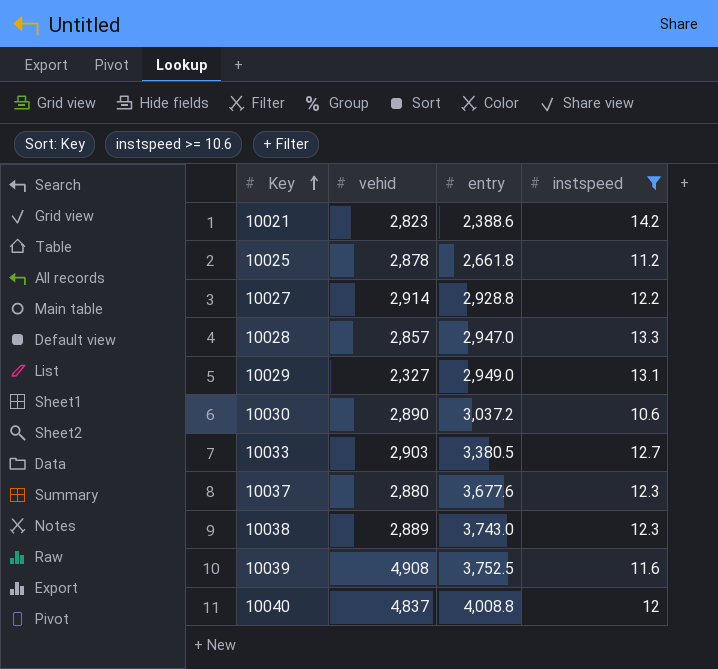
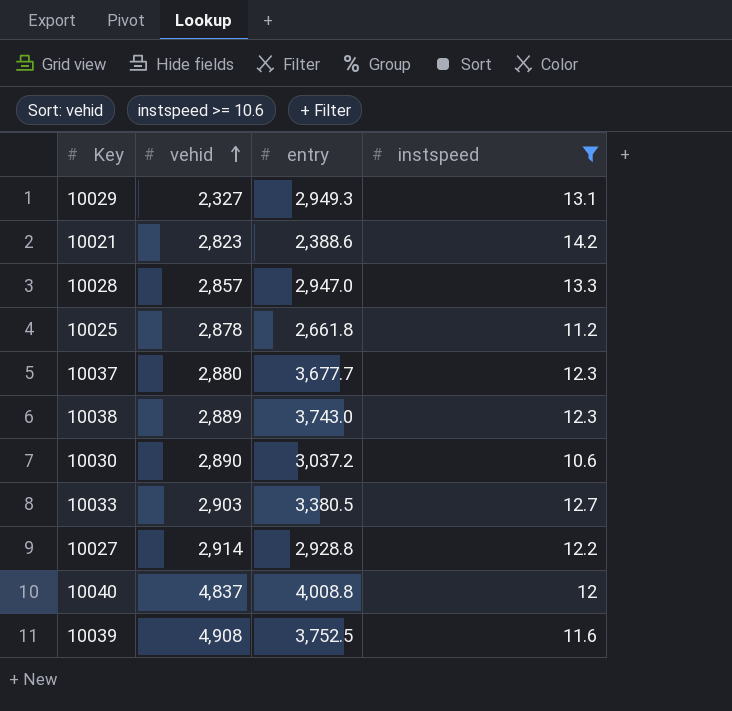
row order: Key ascending -> vehid ascending
10029 | entry: 2,949.0 -> 2,949.3
10037 | entry: 3,677.6 -> 3,677.7

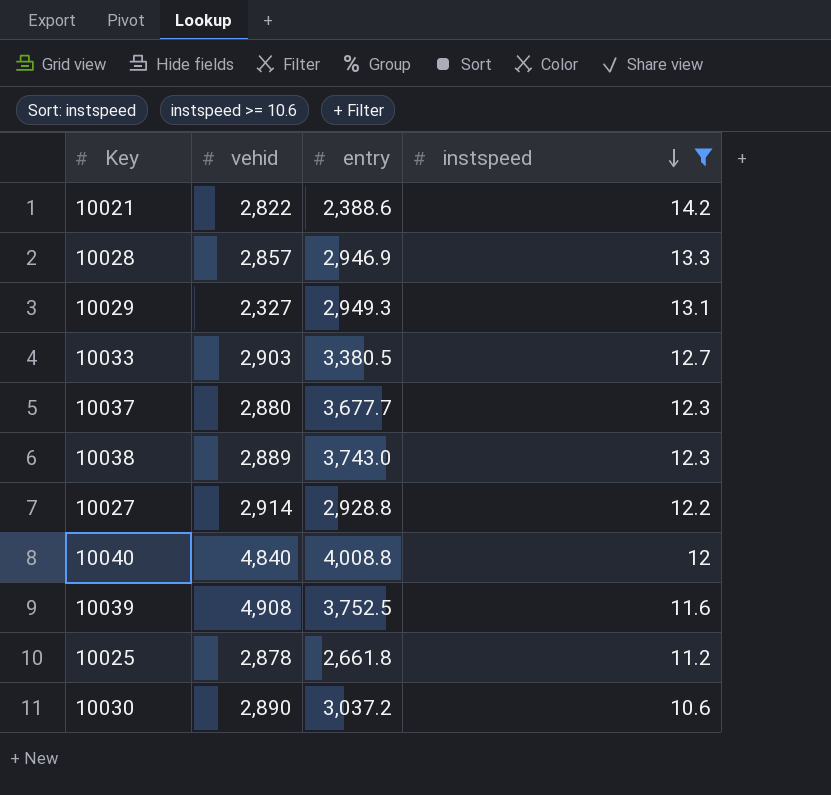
row order: vehid ascending -> instspeed descending
10021 | vehid: 2,823 -> 2,822
10028 | entry: 2,947.0 -> 2,946.9
10040 | vehid: 4,837 -> 4,840

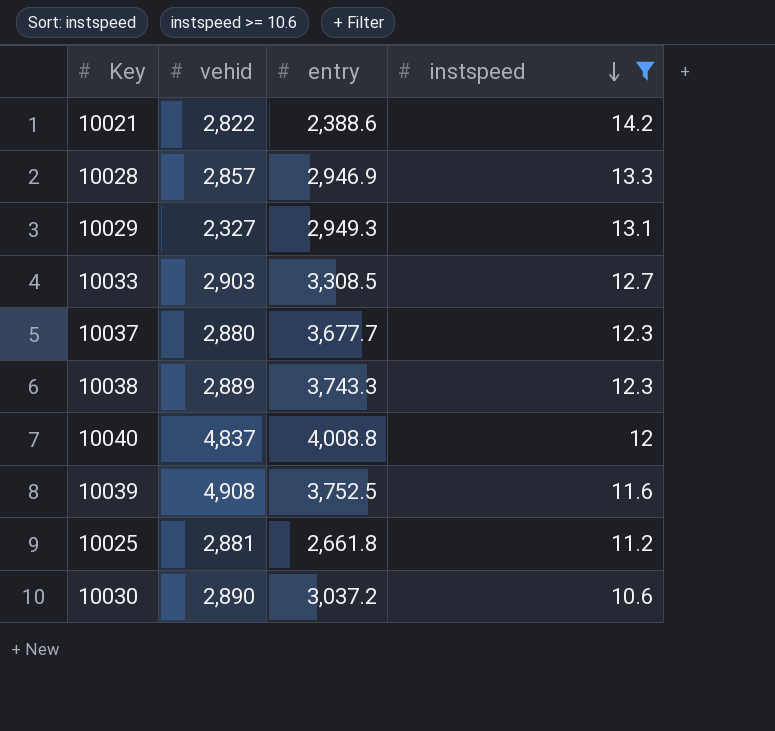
row 10027: 2,914 | 2,928.8 | 12.2 -> none
10033 | entry: 3,380.5 -> 3,308.5
10038 | entry: 3,743.0 -> 3,743.3
10040 | vehid: 4,840 -> 4,837
10025 | vehid: 2,878 -> 2,881

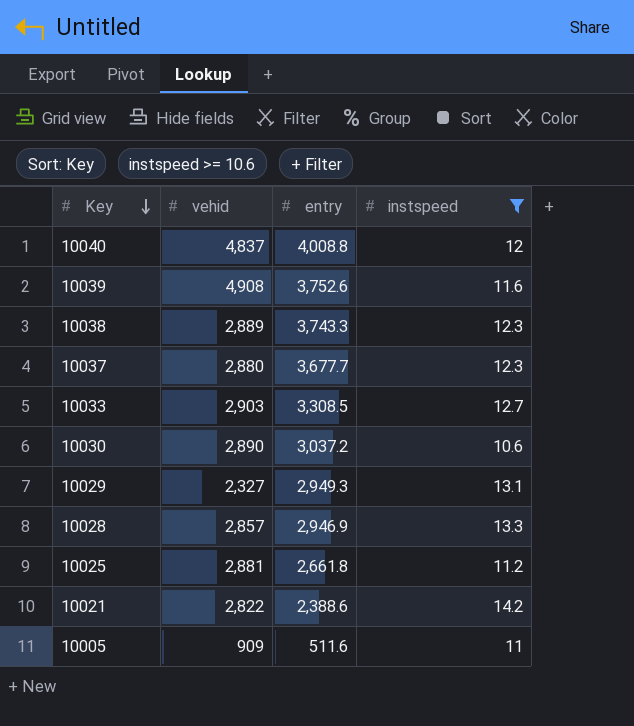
row order: instspeed descending -> Key descending
10039 | entry: 3,752.5 -> 3,752.6
row 10005: none -> 909 | 511.6 | 11

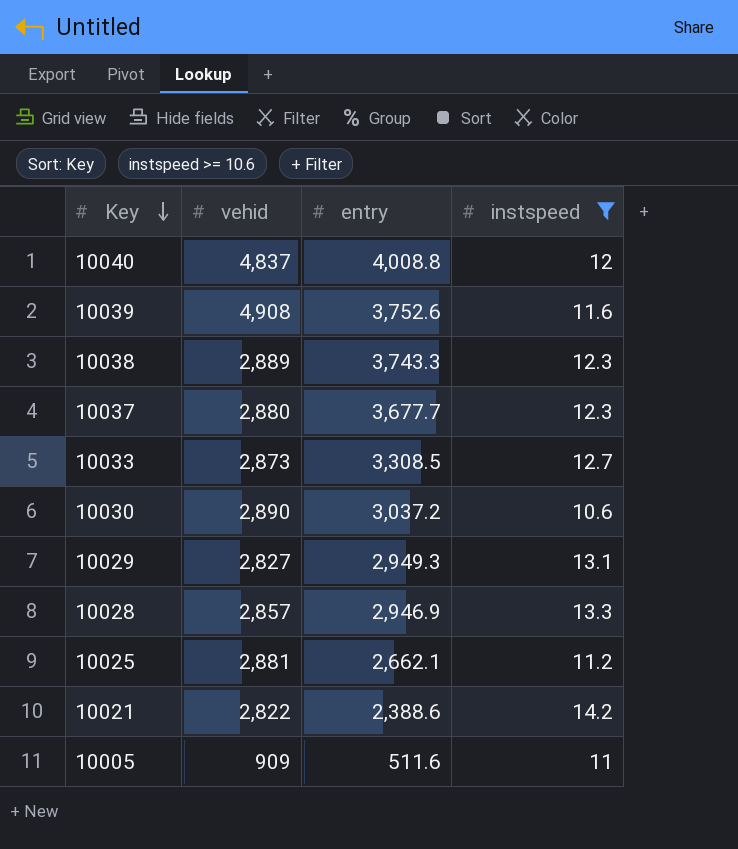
10033 | vehid: 2,903 -> 2,873
10029 | vehid: 2,327 -> 2,827
10025 | entry: 2,661.8 -> 2,662.1

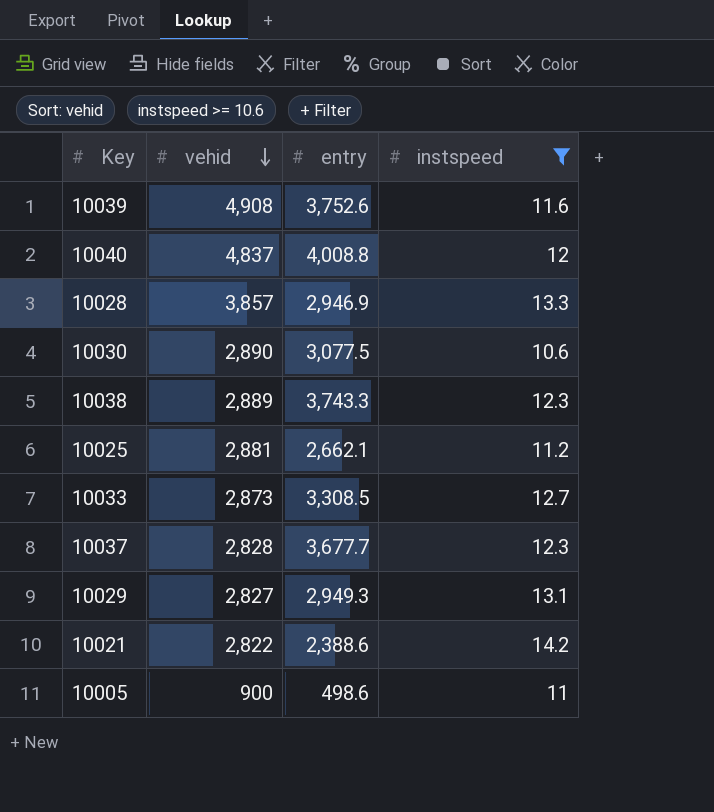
row order: Key descending -> vehid descending
10028 | vehid: 2,857 -> 3,857
10030 | entry: 3,037.2 -> 3,077.5
10037 | vehid: 2,880 -> 2,828
10005 | vehid: 909 -> 900
10005 | entry: 511.6 -> 498.6

